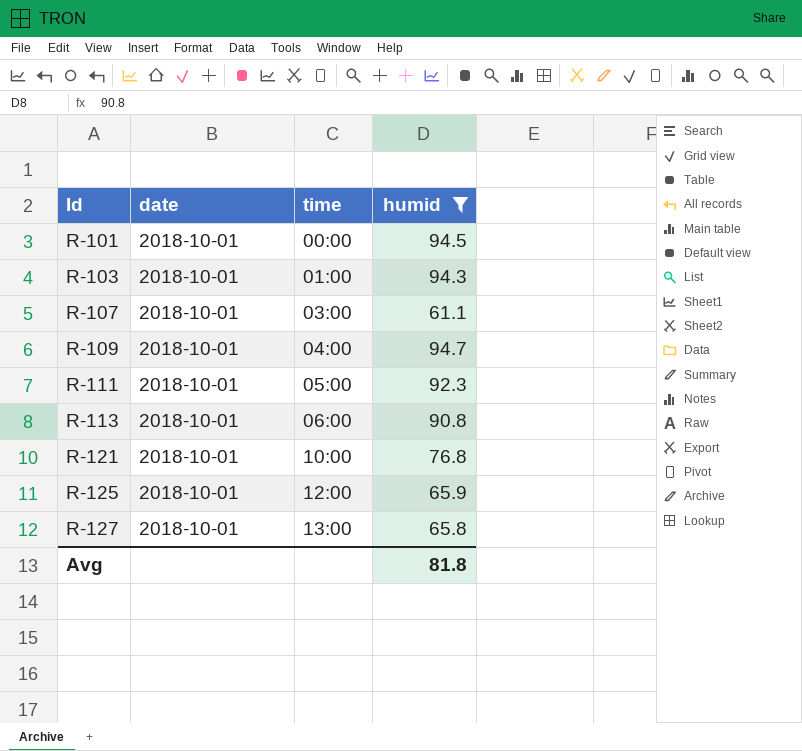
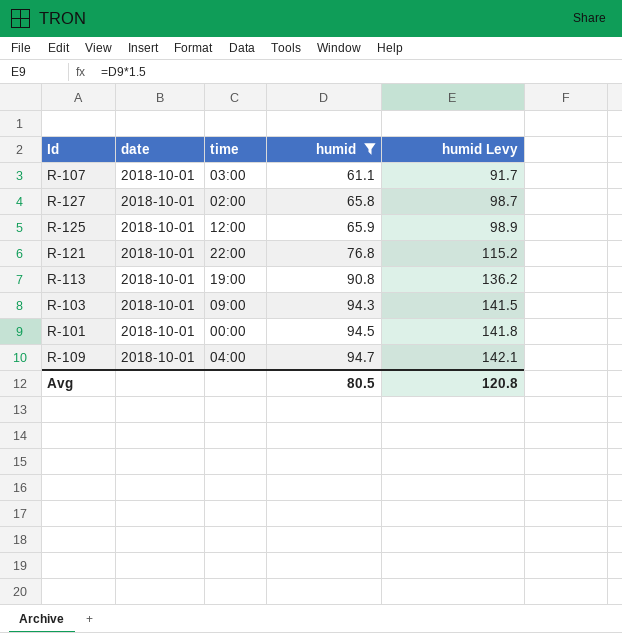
row order: Id ascending -> humid ascending
column humid Levy | formula: none -> [humid] * 1.5
row R-111: 2018-10-01 | 05:00 | 92.3 -> none
R-127 | time: 13:00 -> 02:00
R-121 | time: 10:00 -> 22:00
R-113 | time: 06:00 -> 19:00
R-103 | time: 01:00 -> 09:00
Avg | humid: 81.8 -> 80.5

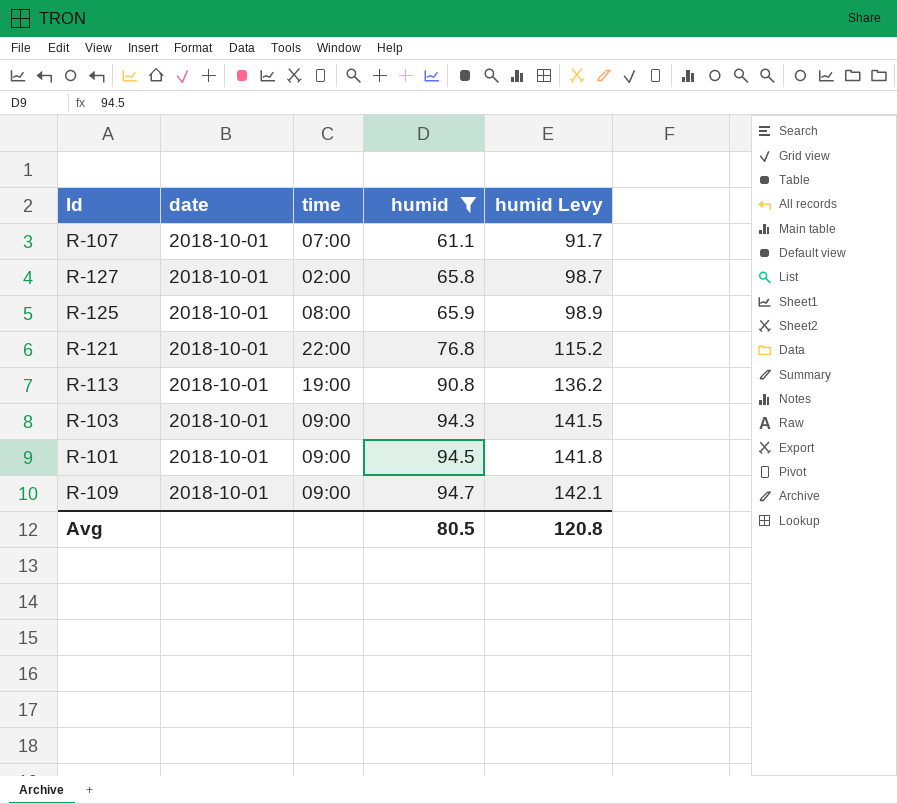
R-107 | time: 03:00 -> 07:00
R-125 | time: 12:00 -> 08:00
R-101 | time: 00:00 -> 09:00
R-109 | time: 04:00 -> 09:00

